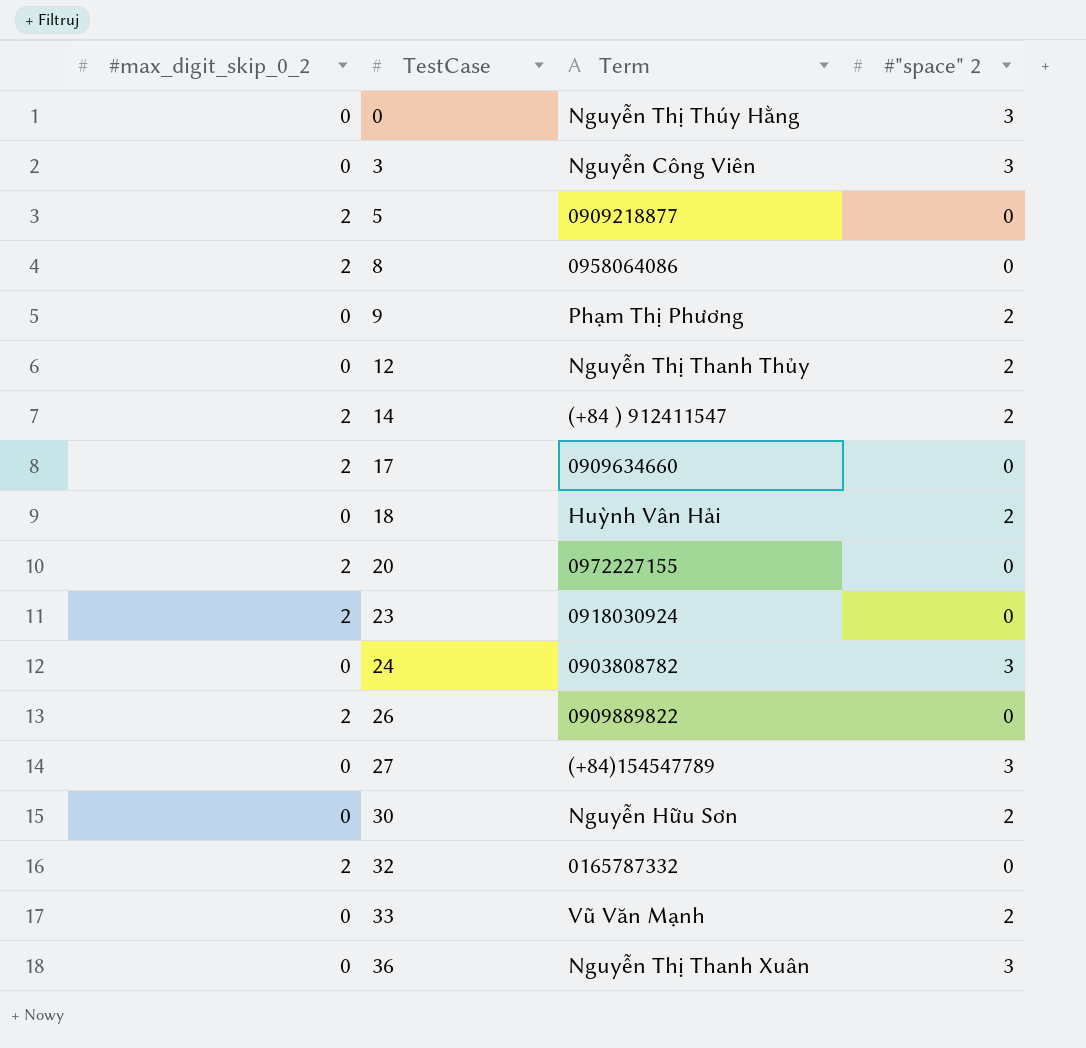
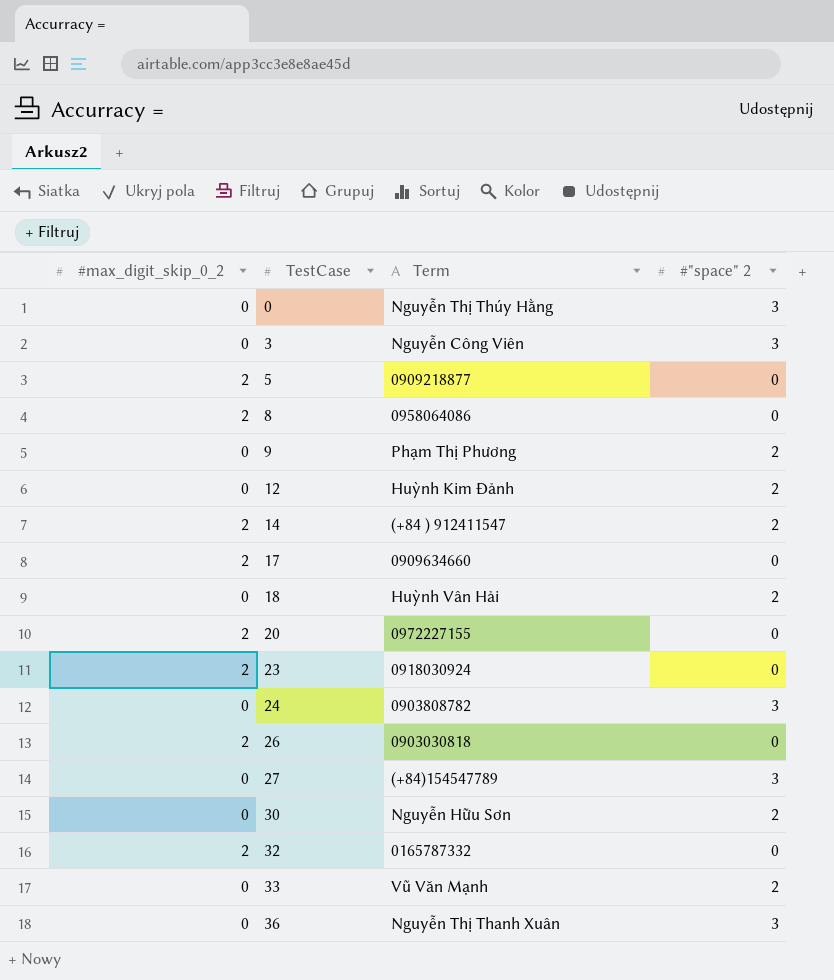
12 | Term: Nguyễn Thị Thanh Thủy -> Huỳnh Kim Đảnh
26 | Term: 0909889822 -> 0903030818

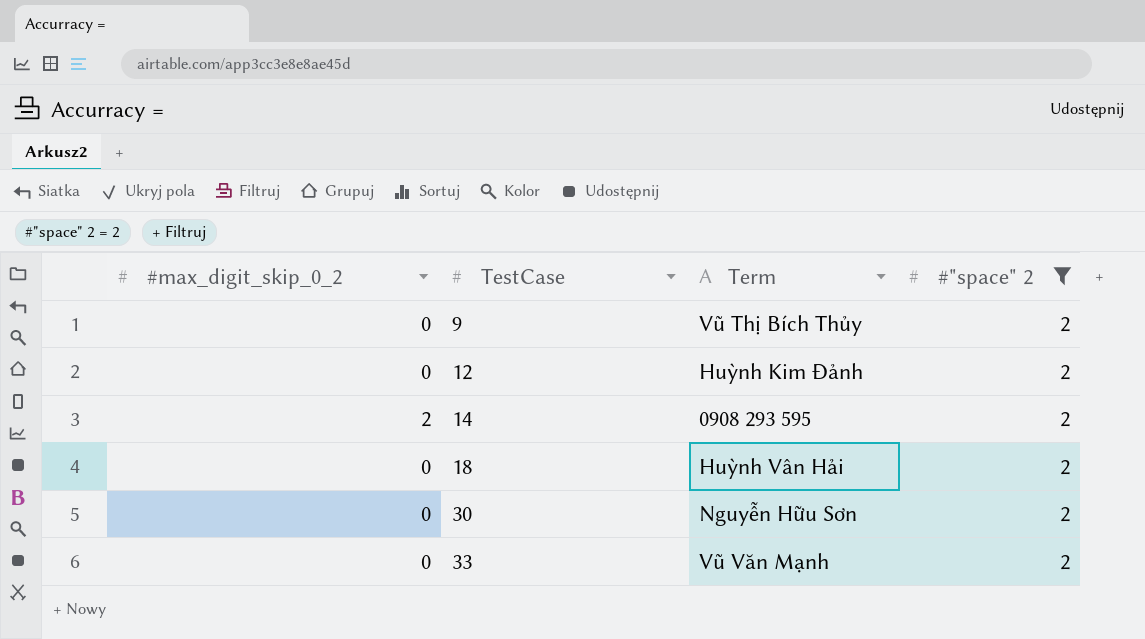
filter: none -> #"space" 2 = 2
9 | Term: Phạm Thị Phương -> Vũ Thị Bích Thủy
14 | Term: (+84 ) 912411547 -> 0908 293 595

